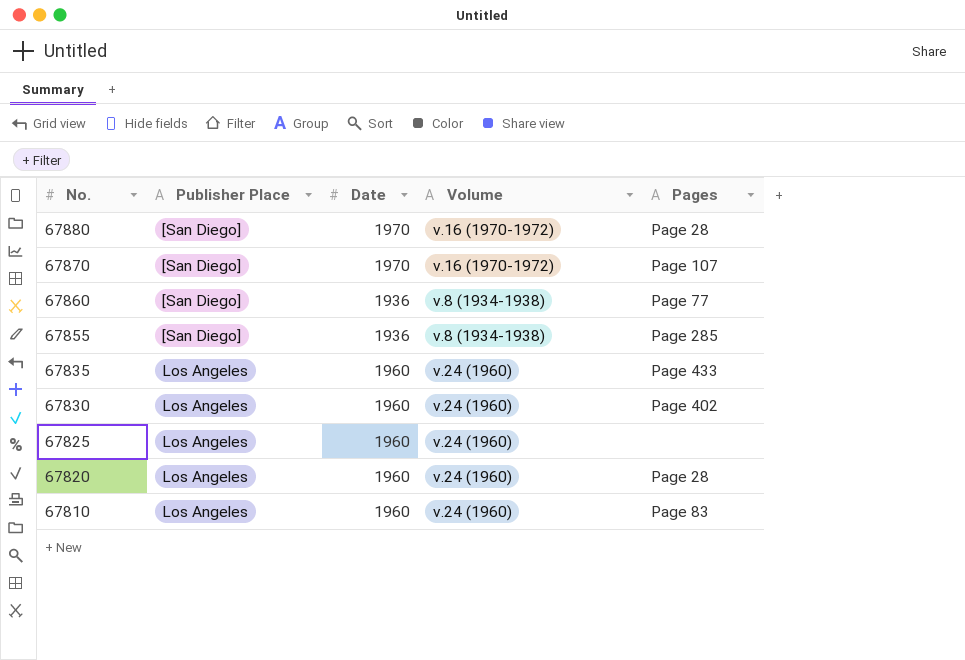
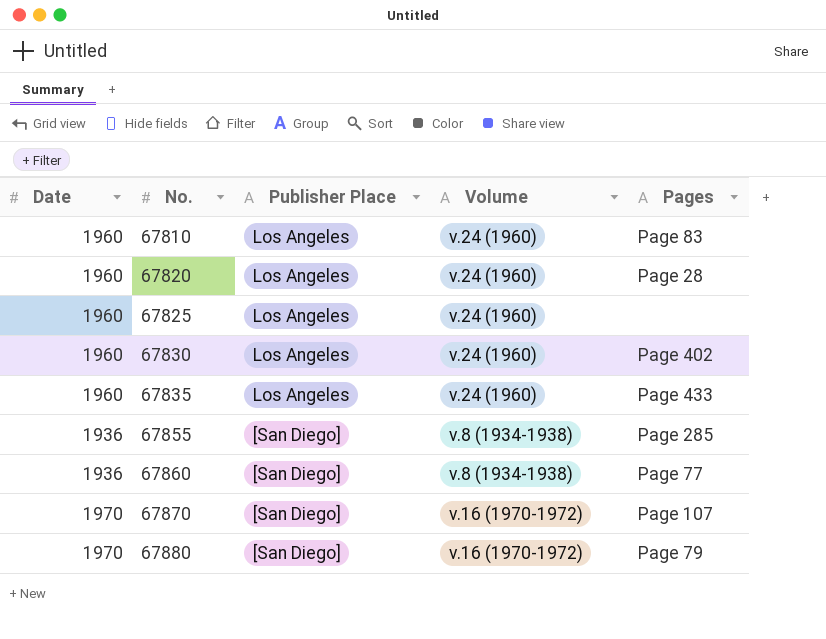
row order: No. descending -> No. ascending
column Date | position: 3 -> 1
67880 | Pages: Page 28 -> Page 79

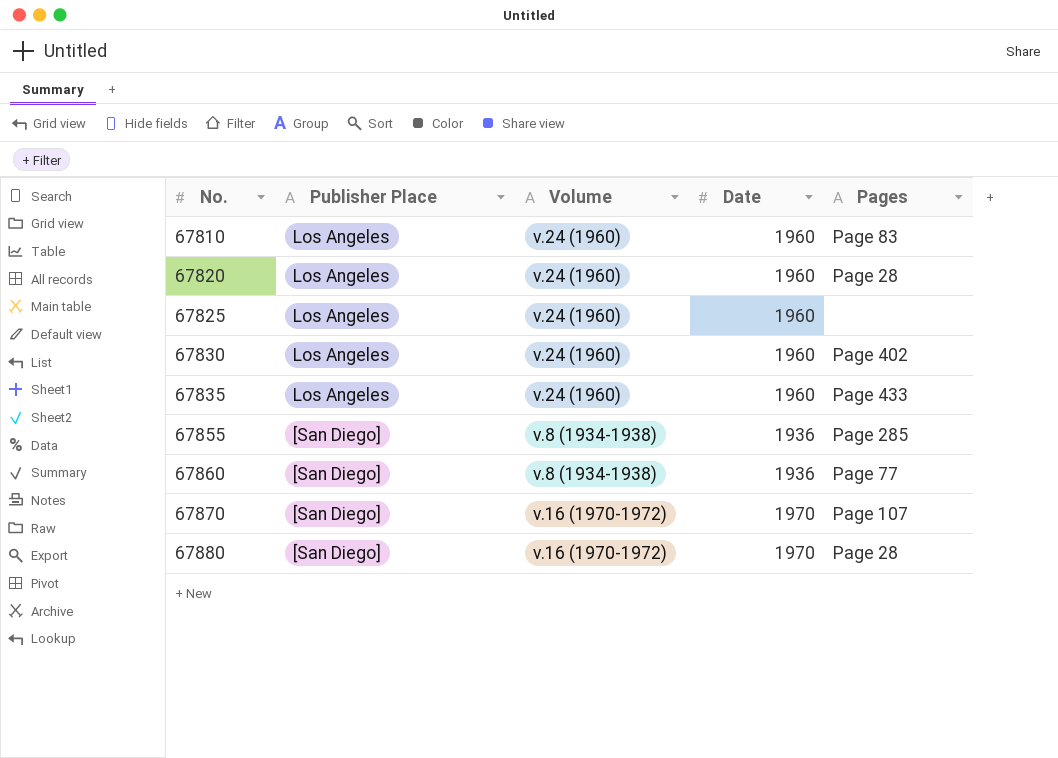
column Date | position: 1 -> 4
67880 | Pages: Page 79 -> Page 28

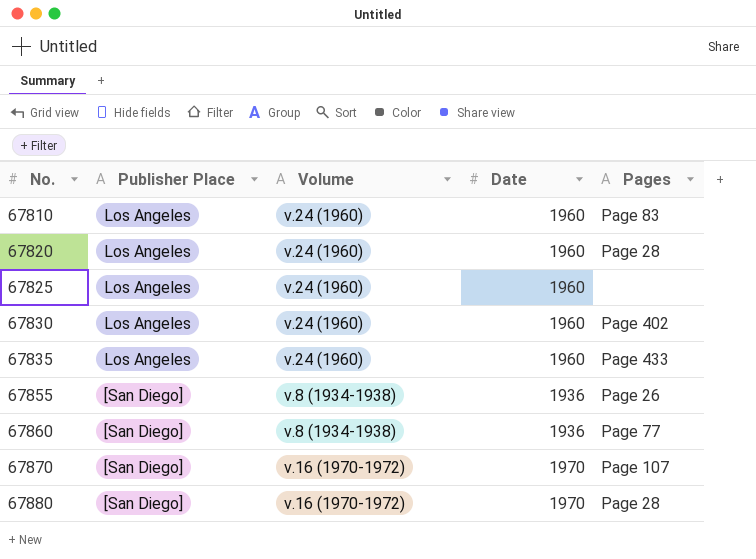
67855 | Pages: Page 285 -> Page 26

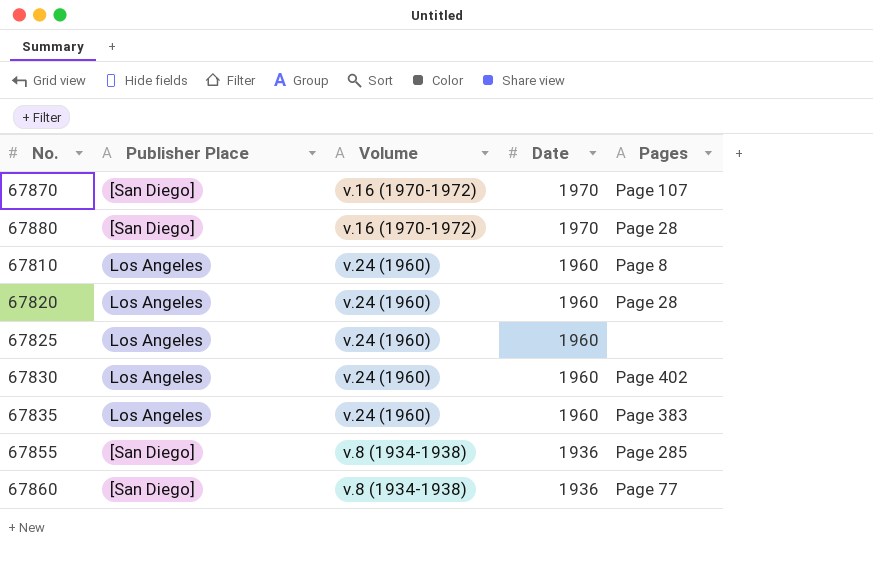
row order: No. ascending -> Date descending
67810 | Pages: Page 83 -> Page 8
67835 | Pages: Page 433 -> Page 383
67855 | Pages: Page 26 -> Page 285

